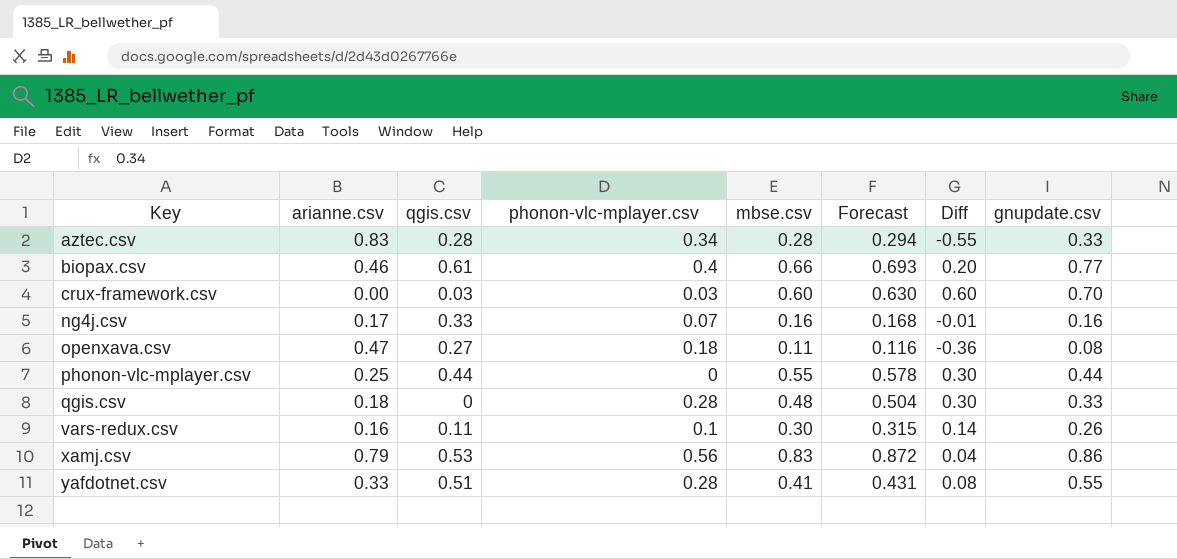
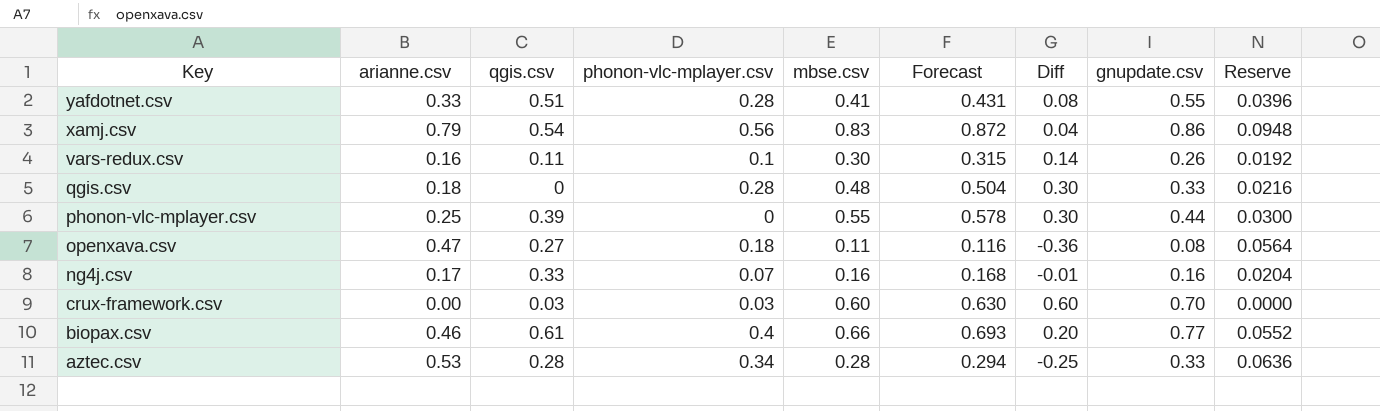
row order: Key ascending -> Key descending
column Reserve | formula: none -> [arianne.csv] * 0.12
xamj.csv | qgis.csv: 0.53 -> 0.54
phonon-vlc-mplayer.csv | qgis.csv: 0.44 -> 0.39
aztec.csv | arianne.csv: 0.83 -> 0.53
aztec.csv | Diff: -0.55 -> -0.25

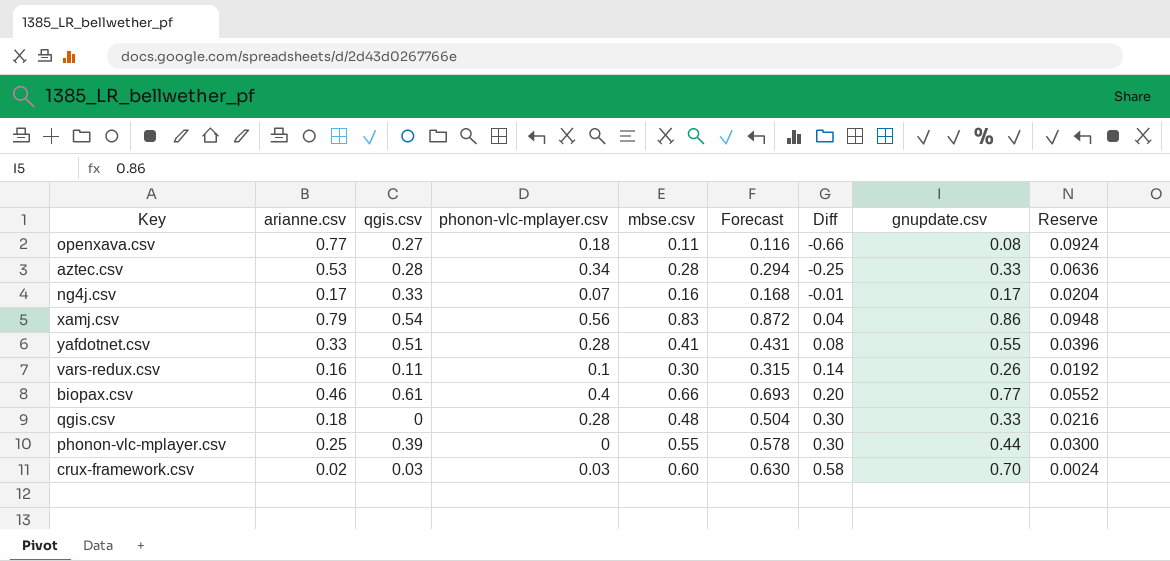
row order: Key descending -> Diff ascending
openxava.csv | arianne.csv: 0.47 -> 0.77
openxava.csv | Diff: -0.36 -> -0.66
openxava.csv | Reserve: 0.0564 -> 0.0924
ng4j.csv | gnupdate.csv: 0.16 -> 0.17
crux-framework.csv | arianne.csv: 0.00 -> 0.02
crux-framework.csv | Diff: 0.60 -> 0.58
crux-framework.csv | Reserve: 0.0000 -> 0.0024

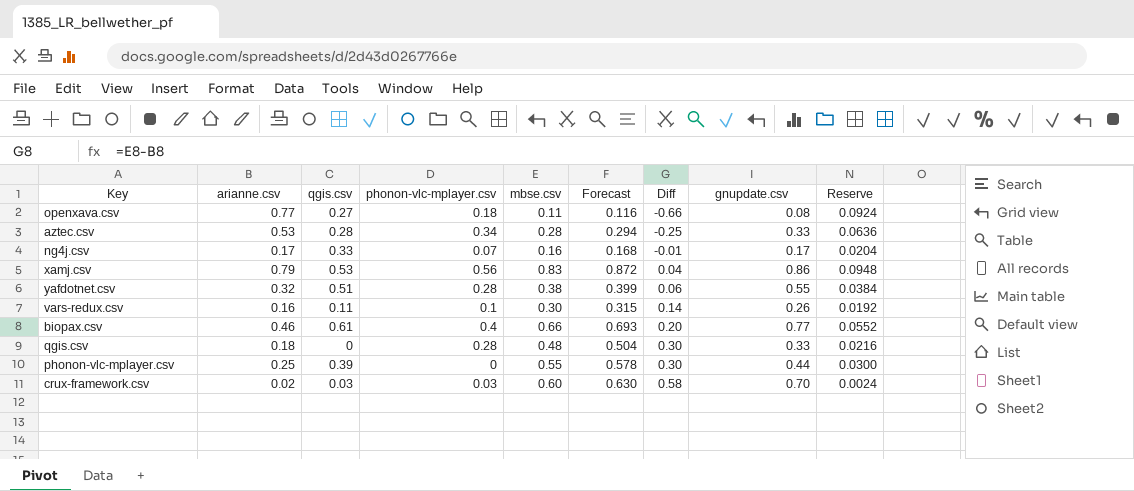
xamj.csv | qgis.csv: 0.54 -> 0.53
yafdotnet.csv | arianne.csv: 0.33 -> 0.32
yafdotnet.csv | mbse.csv: 0.41 -> 0.38
yafdotnet.csv | Forecast: 0.431 -> 0.399
yafdotnet.csv | Diff: 0.08 -> 0.06
yafdotnet.csv | Reserve: 0.0396 -> 0.0384

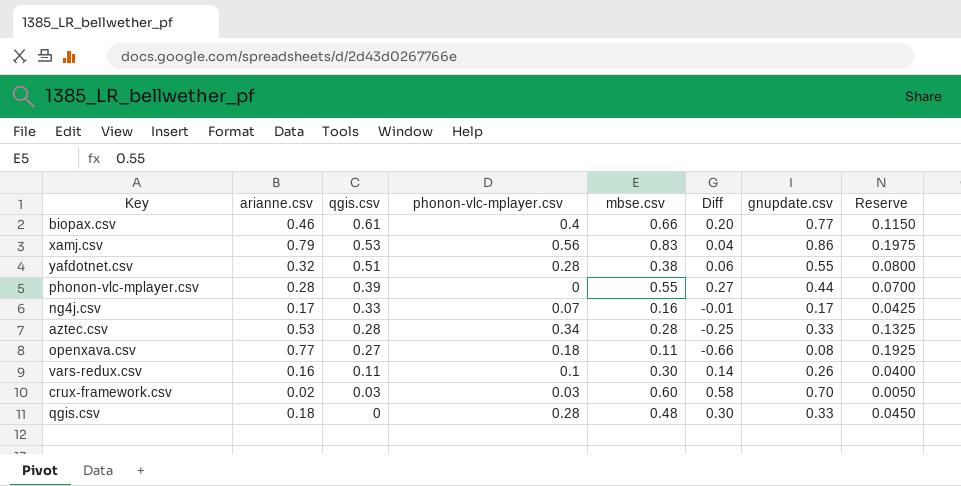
row order: Diff ascending -> qgis.csv descending
column Forecast | formula: [mbse.csv] * 1.05 -> none
column Reserve | formula: [arianne.csv] * 0.12 -> [arianne.csv] * 0.25
phonon-vlc-mplayer.csv | arianne.csv: 0.25 -> 0.28
phonon-vlc-mplayer.csv | Diff: 0.30 -> 0.27

